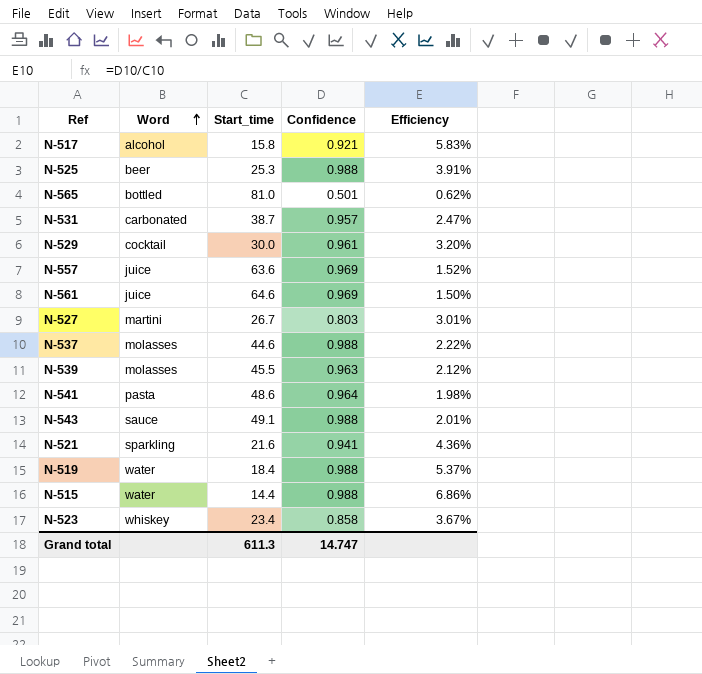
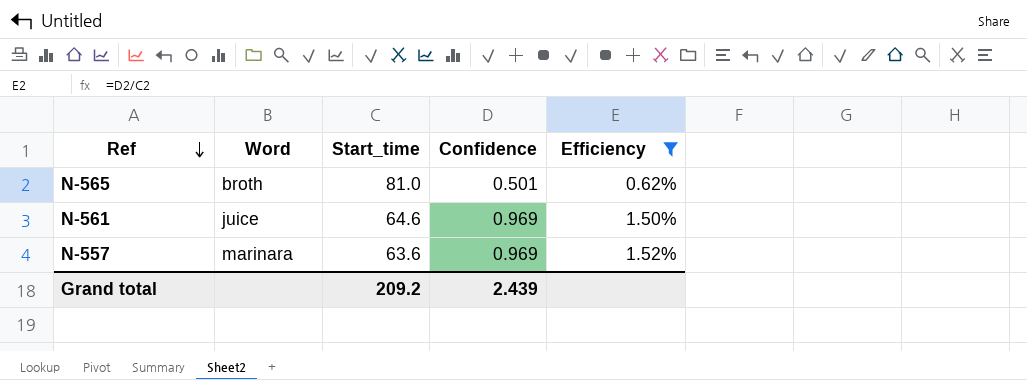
filter: none -> Efficiency <= 1.52%
row order: Word ascending -> Ref descending
N-565 | Word: bottled -> broth
N-557 | Word: juice -> marinara
Grand total | Start_time: 611.3 -> 209.2
Grand total | Confidence: 14.747 -> 2.439

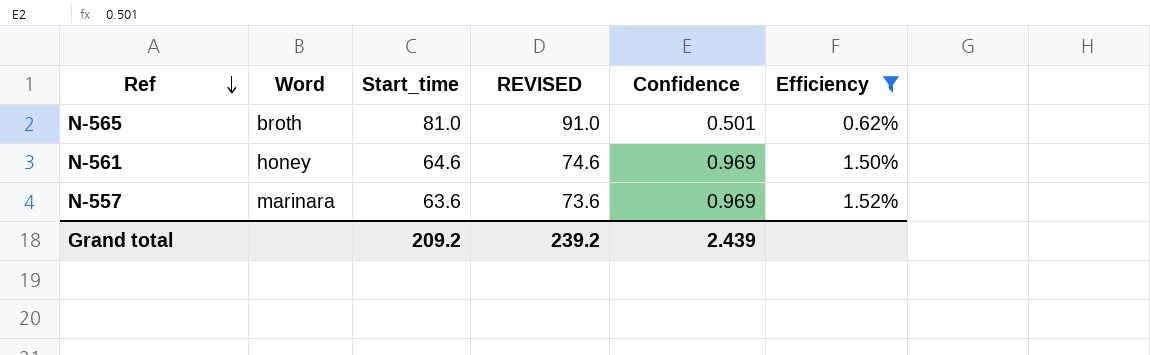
column REVISED | formula: none -> [Start_time] + 10
N-561 | Word: juice -> honey

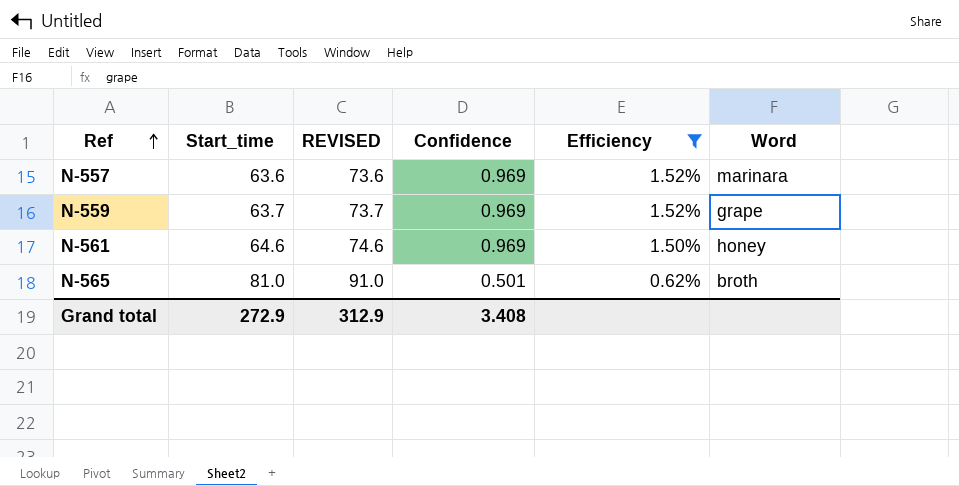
row order: Ref descending -> Ref ascending
column Word | position: 2 -> 6
row N-559: none -> 63.7 | 73.7 | 0.969 | 1.52% | grape
Grand total | Start_time: 209.2 -> 272.9
Grand total | REVISED: 239.2 -> 312.9
Grand total | Confidence: 2.439 -> 3.408

